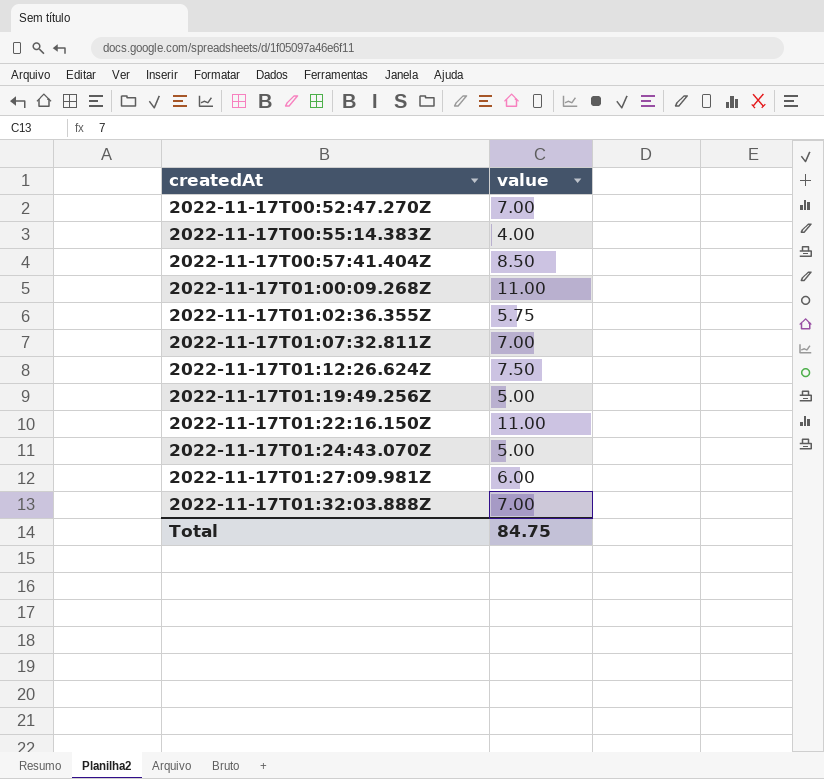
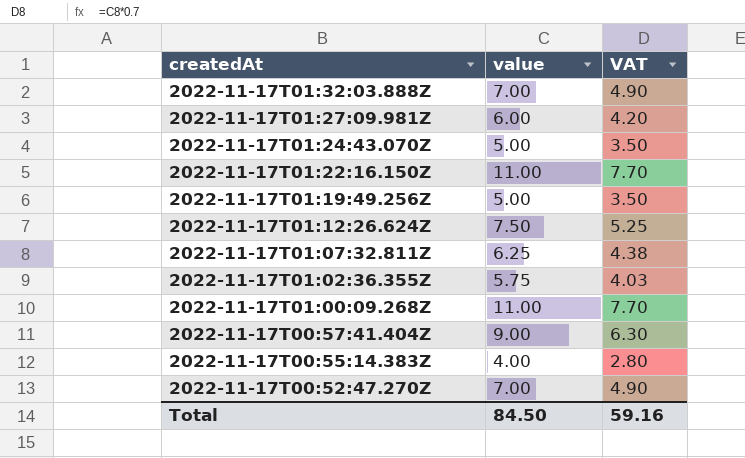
row order: createdAt ascending -> createdAt descending
column VAT | formula: none -> [value] * 0.7
2022-11-17T01:07:32.811Z | value: 7.00 -> 6.25
2022-11-17T00:57:41.404Z | value: 8.50 -> 9.00
Total | value: 84.75 -> 84.50

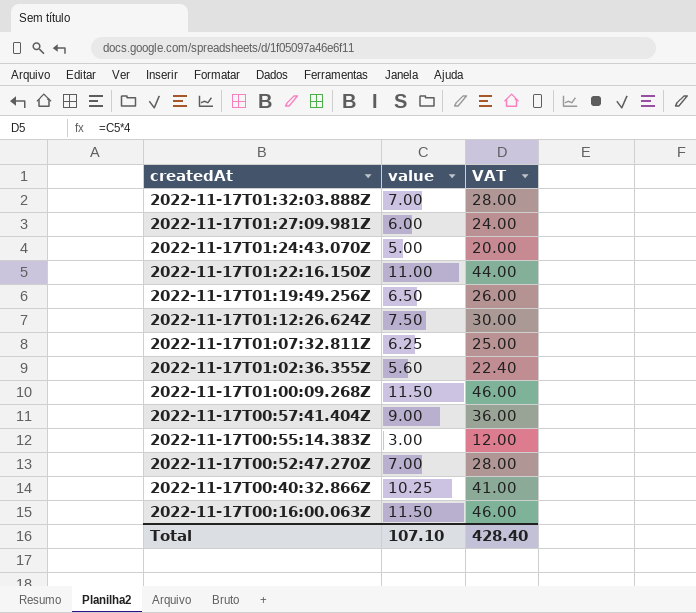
column VAT | formula: [value] * 0.7 -> [value] * 4
2022-11-17T01:19:49.256Z | value: 5.00 -> 6.50
2022-11-17T01:02:36.355Z | value: 5.75 -> 5.60
2022-11-17T01:00:09.268Z | value: 11.00 -> 11.50
2022-11-17T00:55:14.383Z | value: 4.00 -> 3.00
row 2022-11-17T00:40:32.866Z: none -> 10.25 | 41.00
row 2022-11-17T00:16:00.063Z: none -> 11.50 | 46.00
Total | value: 84.50 -> 107.10
Total | VAT: 59.16 -> 428.40

